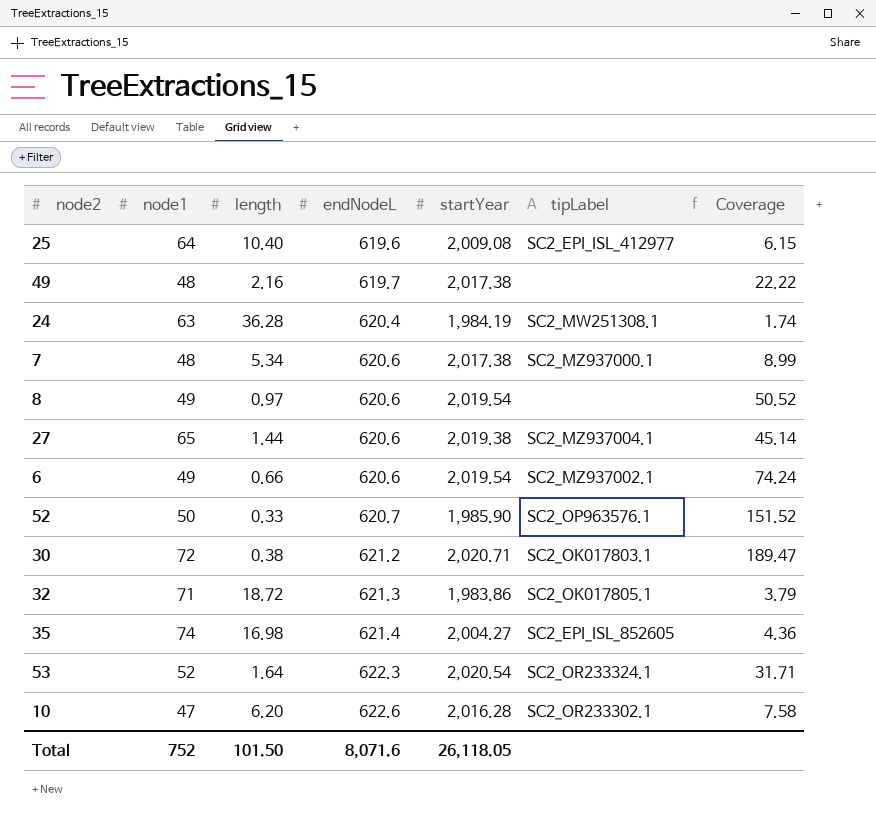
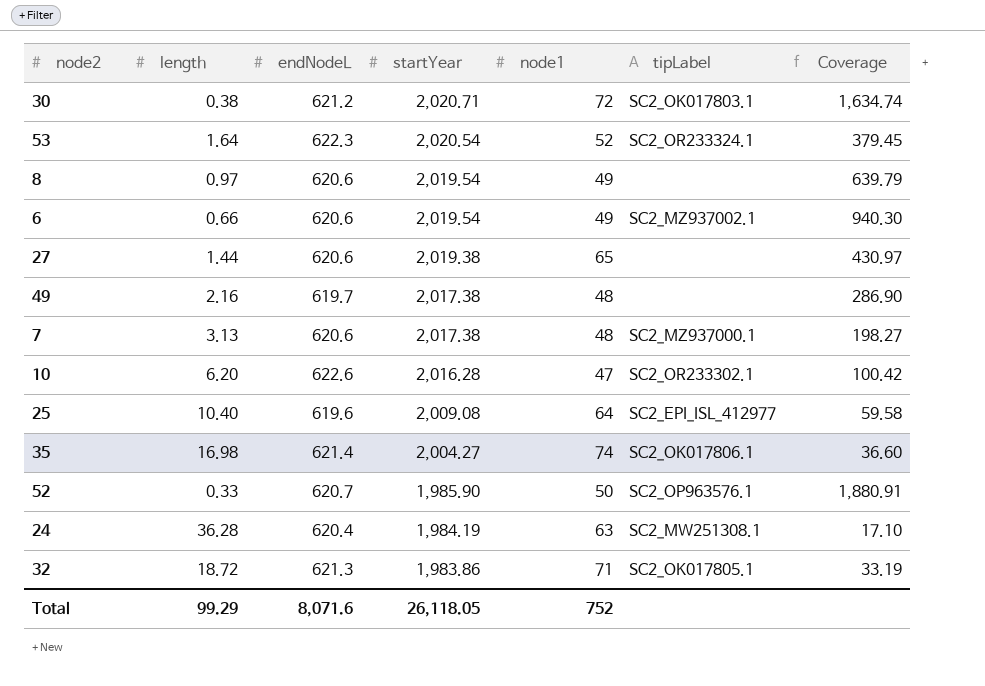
row order: endNodeL ascending -> startYear descending
column node1 | position: 2 -> 5
column Coverage | formula: [node1] / [length] -> [endNodeL] / [length]
27 | tipLabel: SC2_MZ937004.1 -> none
7 | length: 5.34 -> 3.13
35 | tipLabel: SC2_EPI_ISL_852605 -> SC2_OK017806.1
Total | length: 101.50 -> 99.29

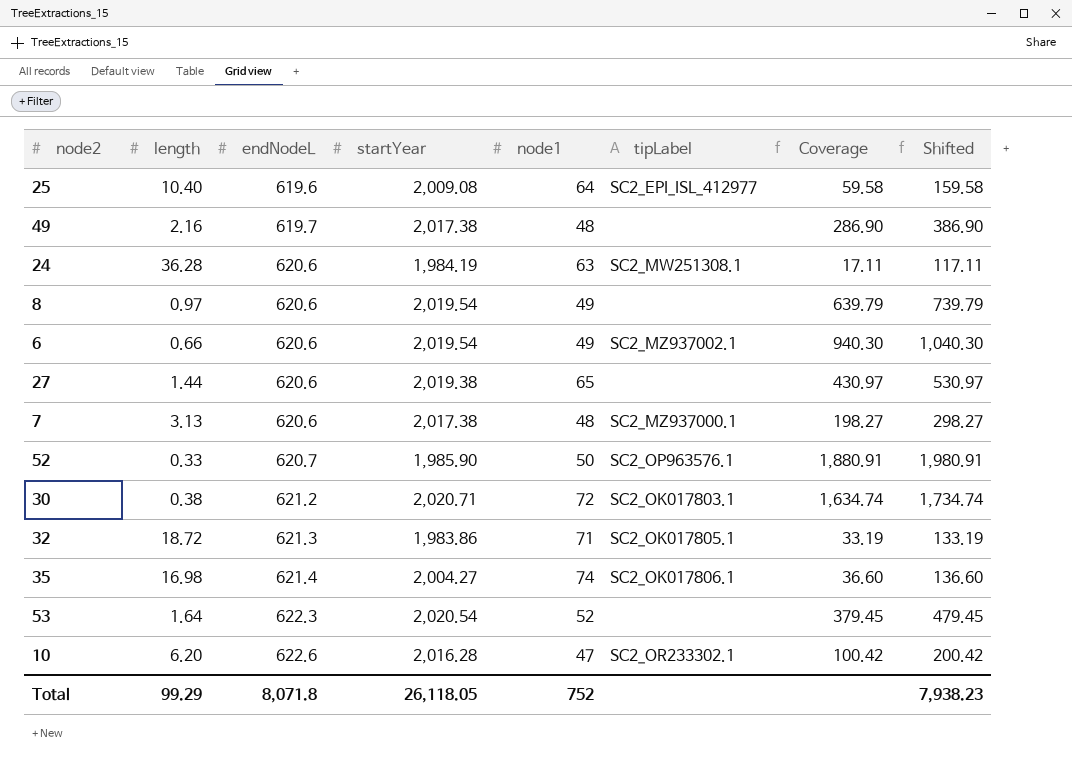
row order: startYear descending -> endNodeL ascending
column Shifted | formula: none -> [Coverage] + 100
24 | endNodeL: 620.4 -> 620.6
24 | Coverage: 17.10 -> 17.11
53 | tipLabel: SC2_OR233324.1 -> none
Total | endNodeL: 8,071.6 -> 8,071.8

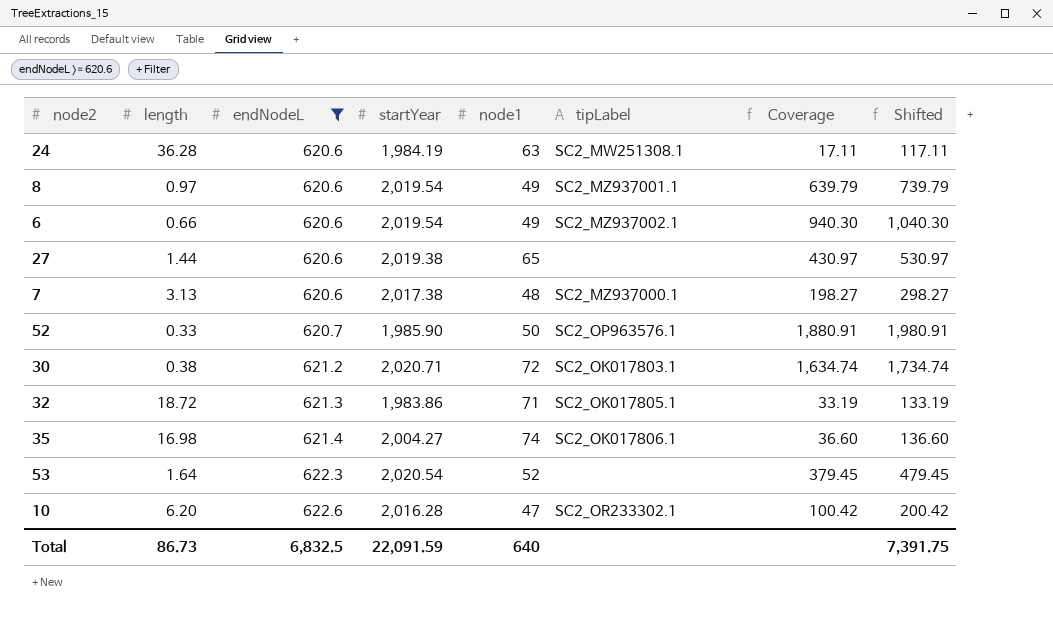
filter: none -> endNodeL >= 620.6
8 | tipLabel: none -> SC2_MZ937001.1
Total | length: 99.29 -> 86.73
Total | endNodeL: 8,071.8 -> 6,832.5
Total | startYear: 26,118.05 -> 22,091.59
Total | node1: 752 -> 640
Total | Shifted: 7,938.23 -> 7,391.75

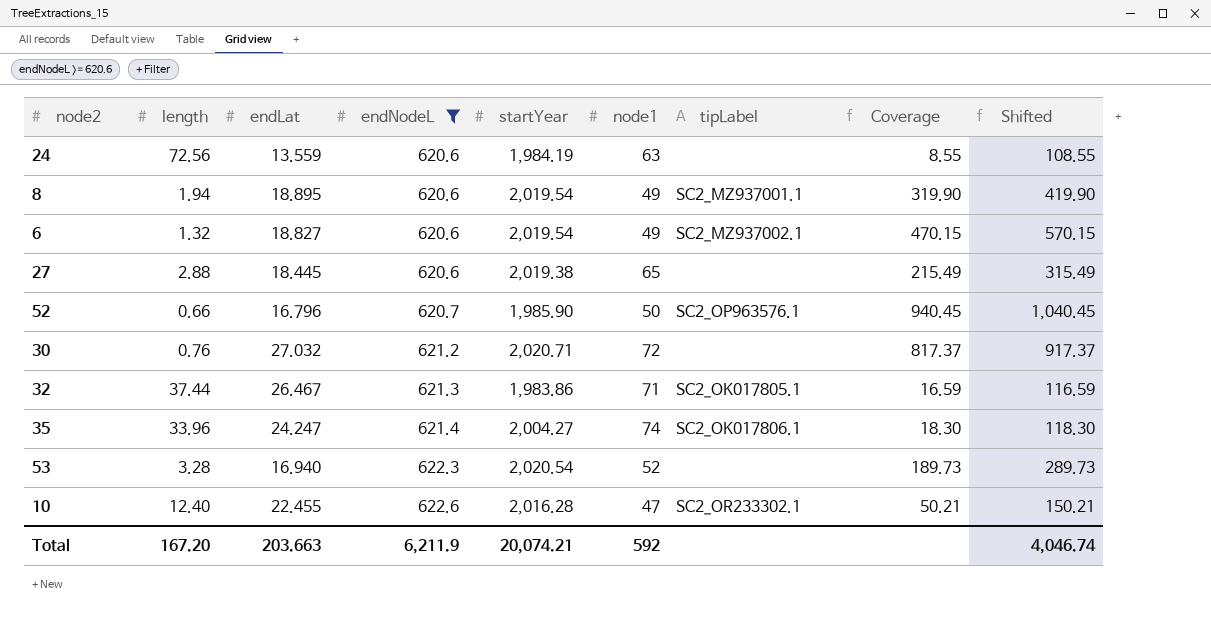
column endLat | position: none -> 3
row 7: 3.13 | 620.6 | 2,017.38 | 48 | SC2_MZ937000.1 | 198.27 | 298.27 -> none
24 | length: 36.28 -> 72.56
24 | tipLabel: SC2_MW251308.1 -> none
24 | Coverage: 17.11 -> 8.55
24 | Shifted: 117.11 -> 108.55
8 | length: 0.97 -> 1.94
8 | Coverage: 639.79 -> 319.90
8 | Shifted: 739.79 -> 419.90
6 | length: 0.66 -> 1.32
6 | Coverage: 940.30 -> 470.15
6 | Shifted: 1,040.30 -> 570.15
27 | length: 1.44 -> 2.88
27 | Coverage: 430.97 -> 215.49
27 | Shifted: 530.97 -> 315.49
52 | length: 0.33 -> 0.66
52 | Coverage: 1,880.91 -> 940.45
52 | Shifted: 1,980.91 -> 1,040.45
30 | length: 0.38 -> 0.76
30 | tipLabel: SC2_OK017803.1 -> none
30 | Coverage: 1,634.74 -> 817.37
30 | Shifted: 1,734.74 -> 917.37
32 | length: 18.72 -> 37.44
32 | Coverage: 33.19 -> 16.59
32 | Shifted: 133.19 -> 116.59
35 | length: 16.98 -> 33.96
35 | Coverage: 36.60 -> 18.30
35 | Shifted: 136.60 -> 118.30
53 | length: 1.64 -> 3.28
53 | Coverage: 379.45 -> 189.73
53 | Shifted: 479.45 -> 289.73
10 | length: 6.20 -> 12.40
10 | Coverage: 100.42 -> 50.21
10 | Shifted: 200.42 -> 150.21
Total | length: 86.73 -> 167.20
Total | endNodeL: 6,832.5 -> 6,211.9
Total | startYear: 22,091.59 -> 20,074.21
Total | node1: 640 -> 592
Total | Shifted: 7,391.75 -> 4,046.74

